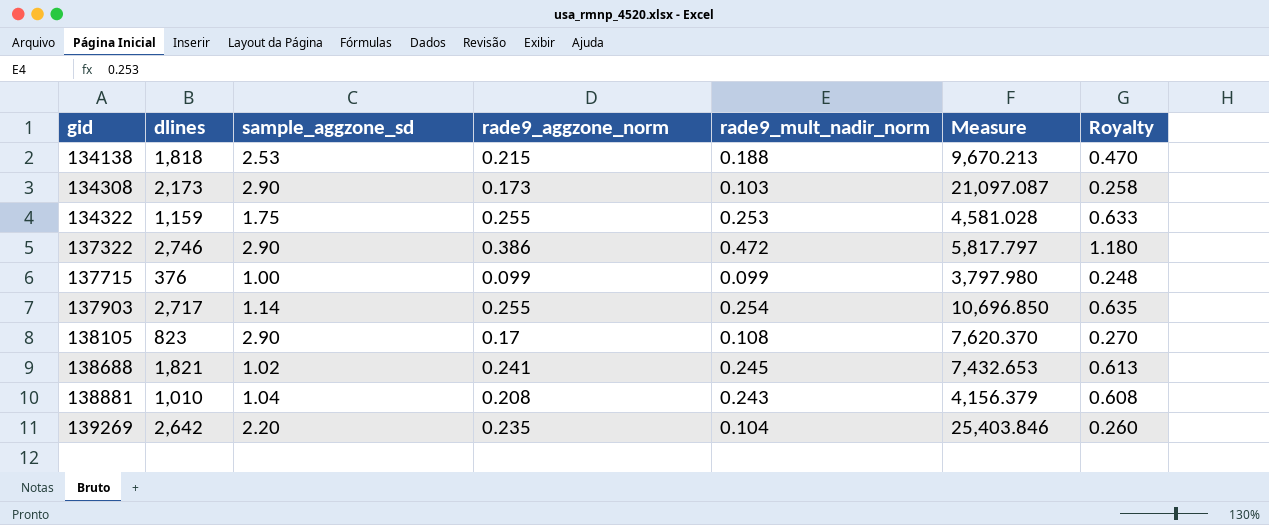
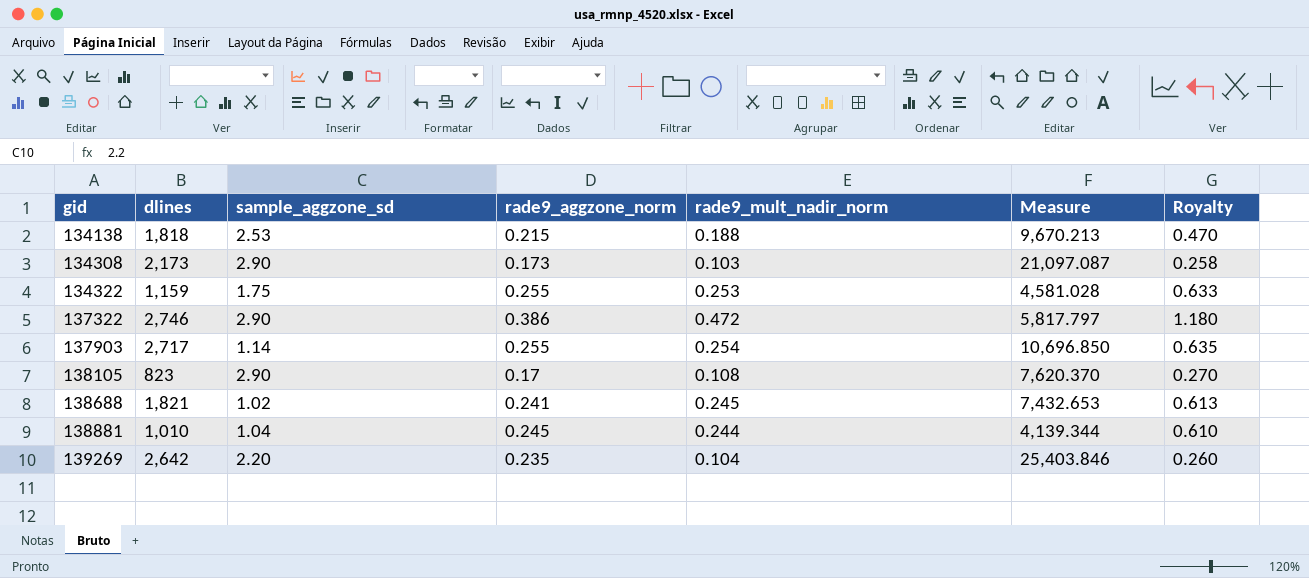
row 137715: 376 | 1.00 | 0.099 | 0.099 | 3,797.980 | 0.248 -> none
138881 | rade9_aggzone_norm: 0.208 -> 0.245
138881 | rade9_mult_nadir_norm: 0.243 -> 0.244
138881 | Measure: 4,156.379 -> 4,139.344
138881 | Royalty: 0.608 -> 0.610

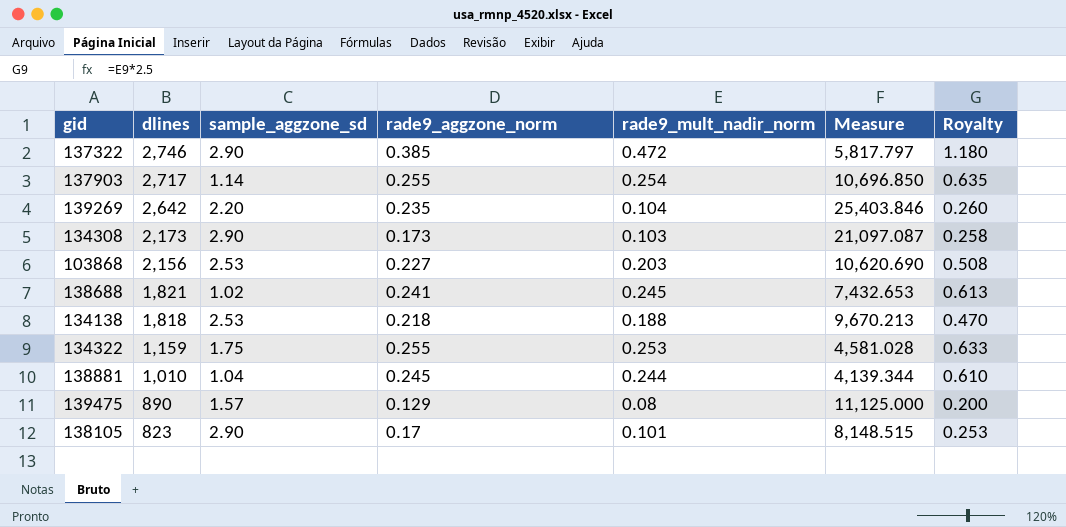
row order: gid ascending -> dlines descending
137322 | rade9_aggzone_norm: 0.386 -> 0.385
row 103868: none -> 2,156 | 2.53 | 0.227 | 0.203 | 10,620.690 | 0.508
134138 | rade9_aggzone_norm: 0.215 -> 0.218
row 139475: none -> 890 | 1.57 | 0.129 | 0.08 | 11,125.000 | 0.200
138105 | rade9_mult_nadir_norm: 0.108 -> 0.101
138105 | Measure: 7,620.370 -> 8,148.515
138105 | Royalty: 0.270 -> 0.253

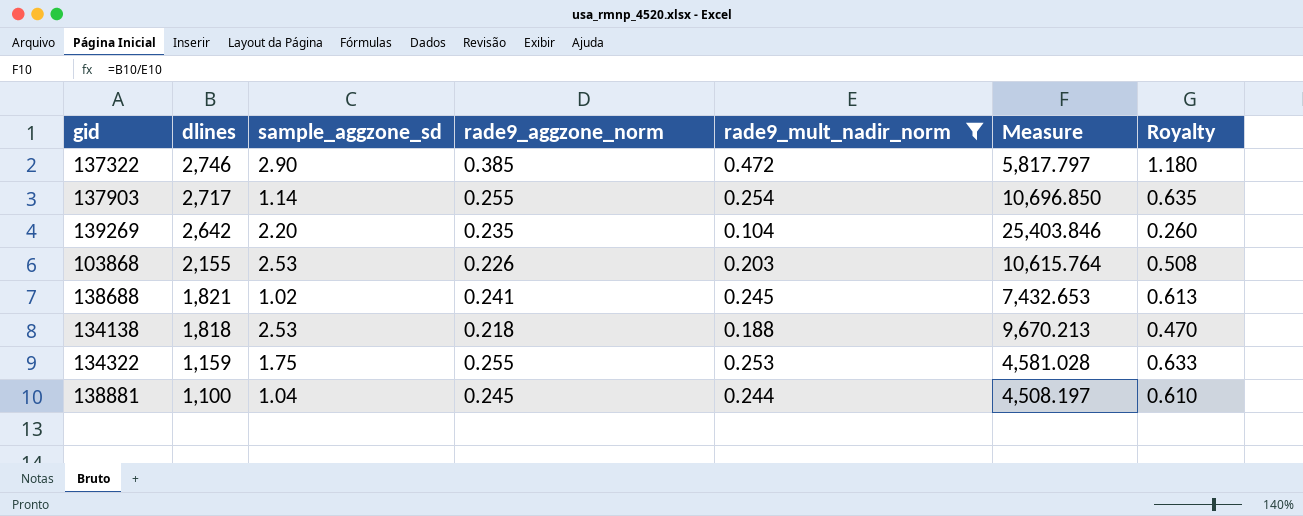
filter: none -> rade9_mult_nadir_norm >= 0.104
103868 | dlines: 2,156 -> 2,155
103868 | rade9_aggzone_norm: 0.227 -> 0.226
103868 | Measure: 10,620.690 -> 10,615.764
138881 | dlines: 1,010 -> 1,100
138881 | Measure: 4,139.344 -> 4,508.197

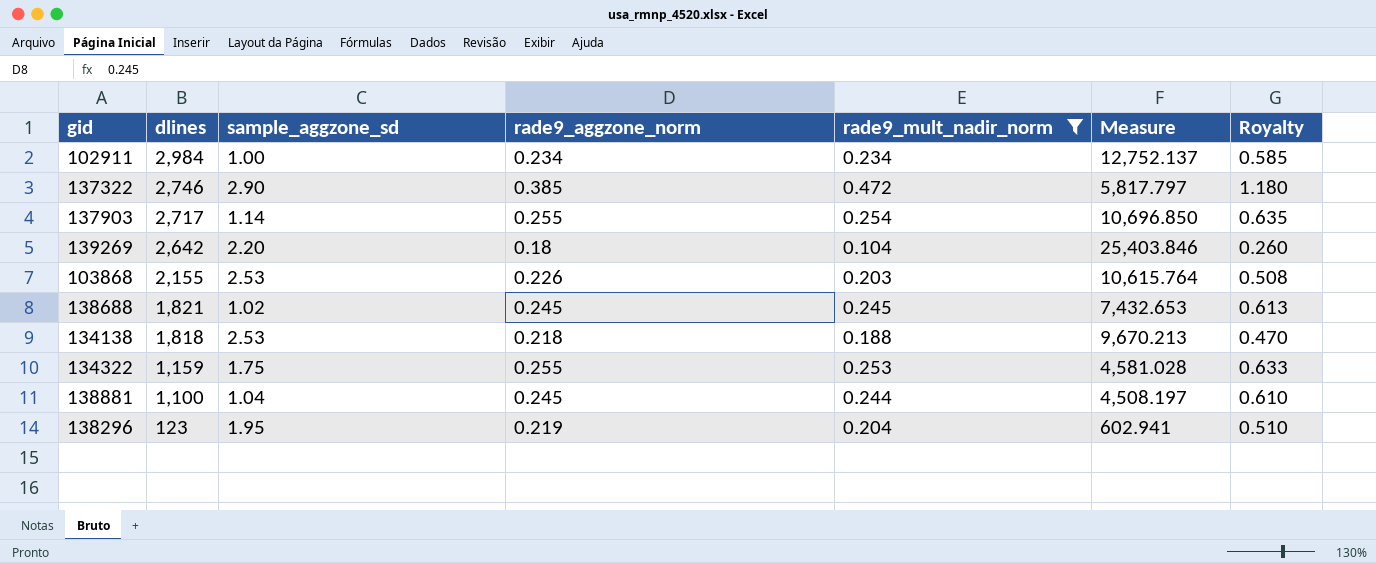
row 102911: none -> 2,984 | 1.00 | 0.234 | 0.234 | 12,752.137 | 0.585
139269 | rade9_aggzone_norm: 0.235 -> 0.18
138688 | rade9_aggzone_norm: 0.241 -> 0.245
row 138296: none -> 123 | 1.95 | 0.219 | 0.204 | 602.941 | 0.510

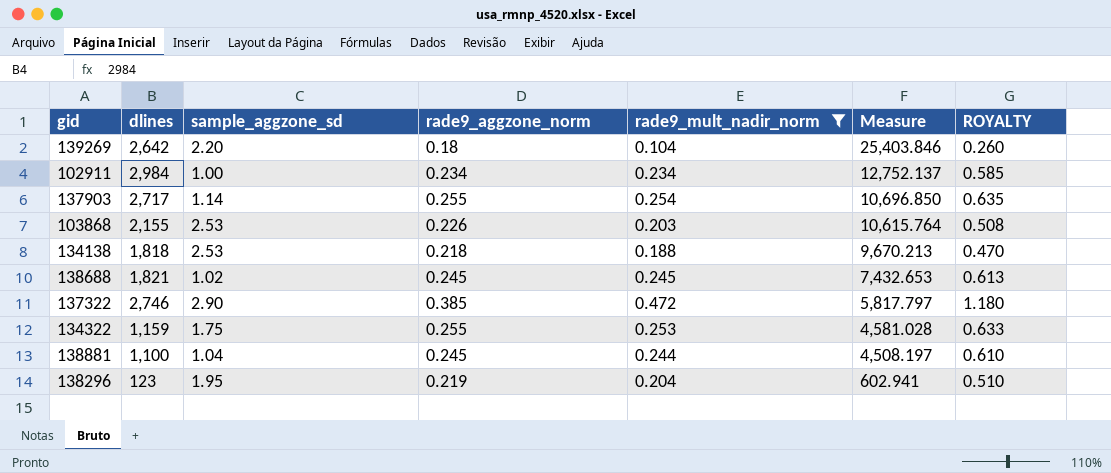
row order: dlines descending -> Measure descending
column name: Royalty -> ROYALTY

